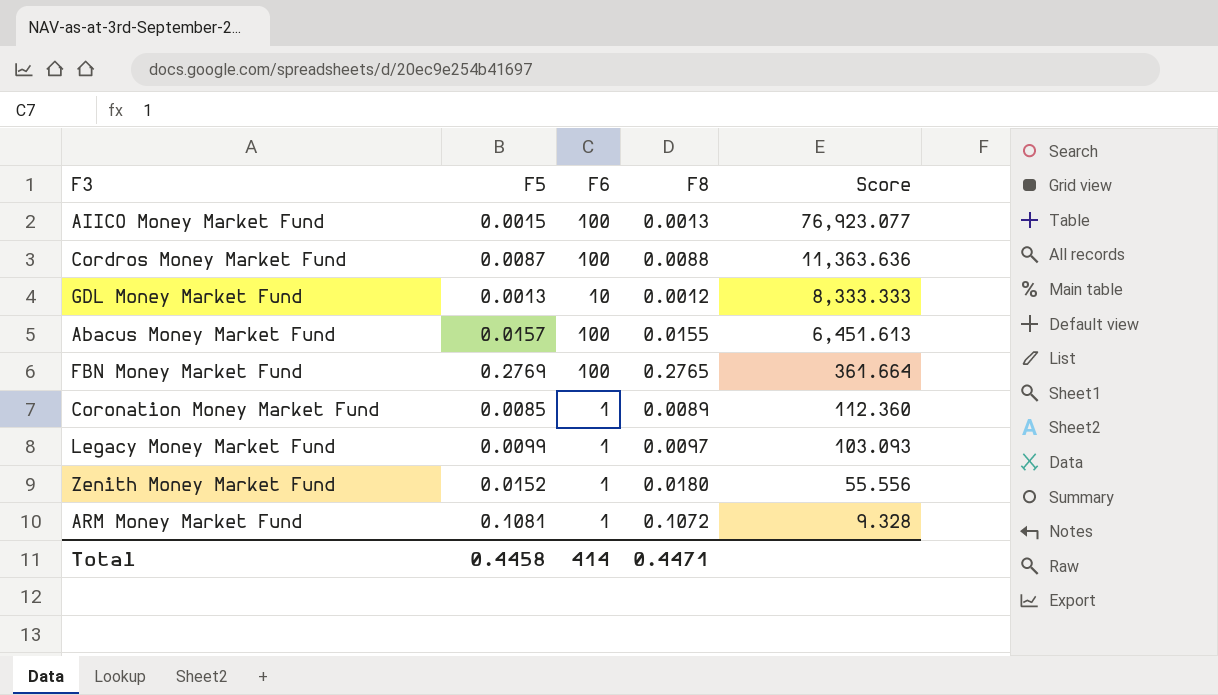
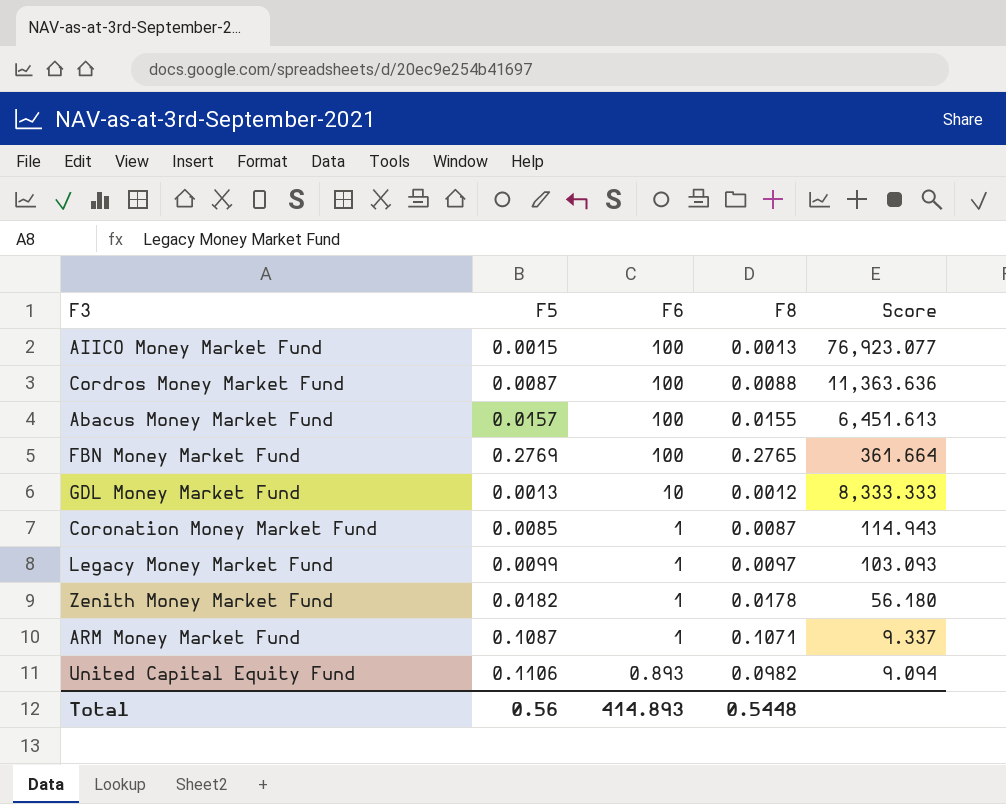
row order: Score descending -> F6 descending
Coronation Money Market Fund | F8: 0.0089 -> 0.0087
Coronation Money Market Fund | Score: 112.360 -> 114.943
Zenith Money Market Fund | F5: 0.0152 -> 0.0182
Zenith Money Market Fund | F8: 0.0180 -> 0.0178
Zenith Money Market Fund | Score: 55.556 -> 56.180
ARM Money Market Fund | F5: 0.1081 -> 0.1087
ARM Money Market Fund | F8: 0.1072 -> 0.1071
ARM Money Market Fund | Score: 9.328 -> 9.337
row United Capital Equity Fund: none -> 0.1106 | 0.893 | 0.0982 | 9.094
Total | F5: 0.4458 -> 0.56
Total | F6: 414 -> 414.893
Total | F8: 0.4471 -> 0.5448

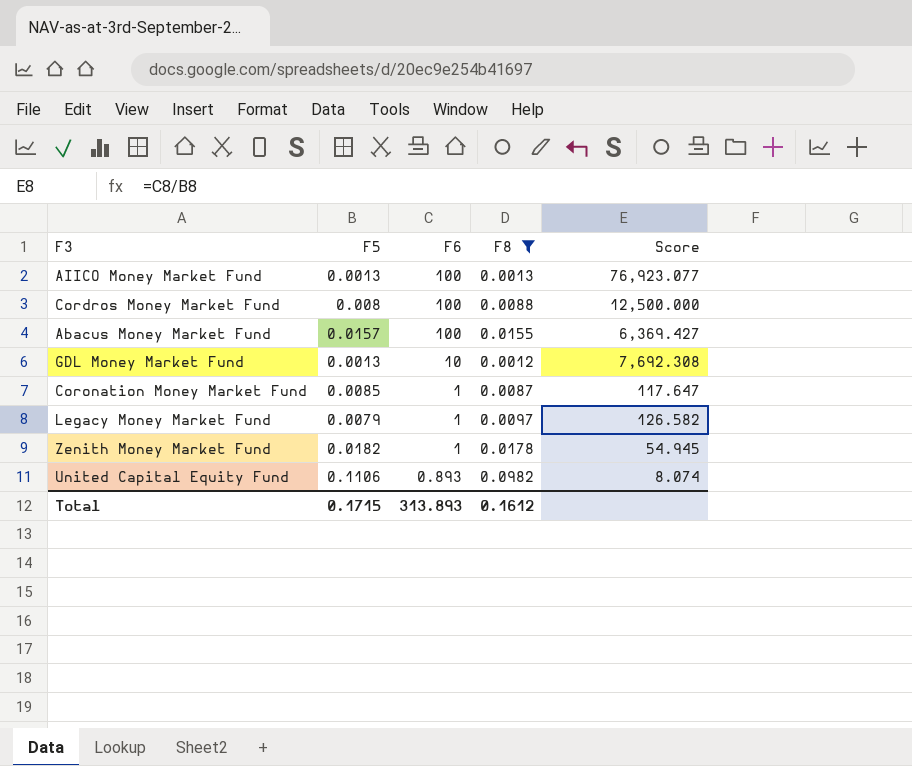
filter: none -> F8 <= 0.0982
column Score | formula: [F6] / [F8] -> [F6] / [F5]
AIICO Money Market Fund | F5: 0.0015 -> 0.0013
Cordros Money Market Fund | F5: 0.0087 -> 0.008
Legacy Money Market Fund | F5: 0.0099 -> 0.0079
Total | F5: 0.56 -> 0.1715
Total | F6: 414.893 -> 313.893
Total | F8: 0.5448 -> 0.1612

